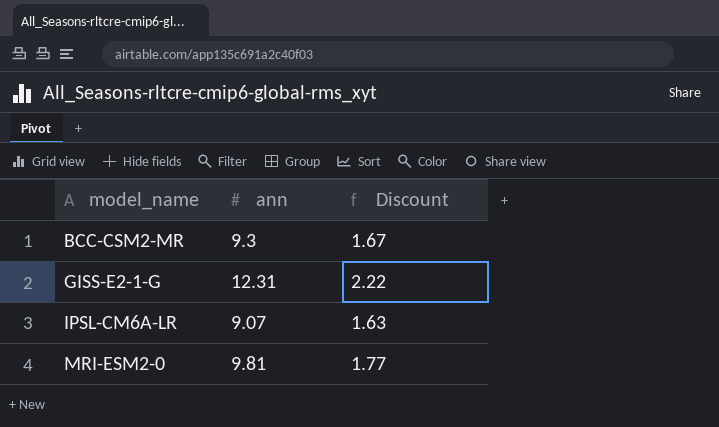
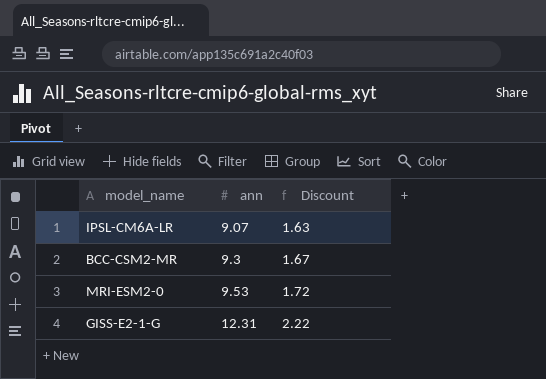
row order: model_name ascending -> ann ascending
MRI-ESM2-0 | ann: 9.81 -> 9.53
MRI-ESM2-0 | Discount: 1.77 -> 1.72

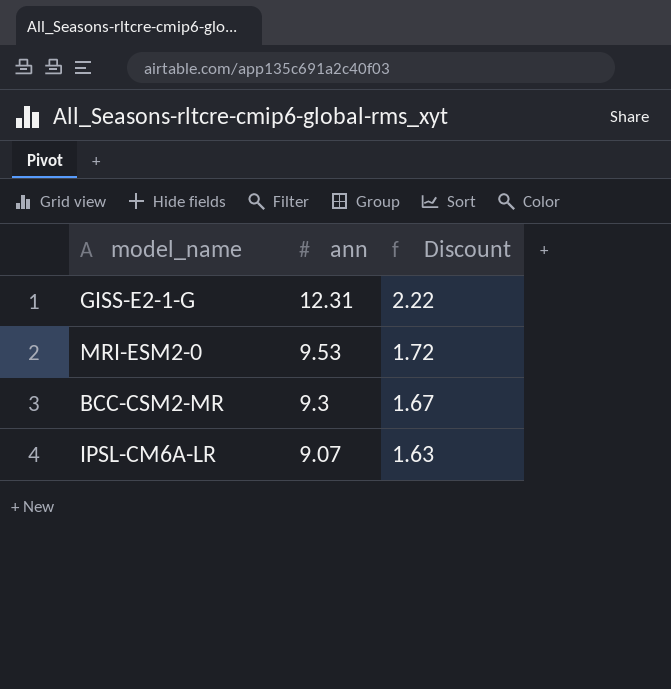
row order: ann ascending -> ann descending

